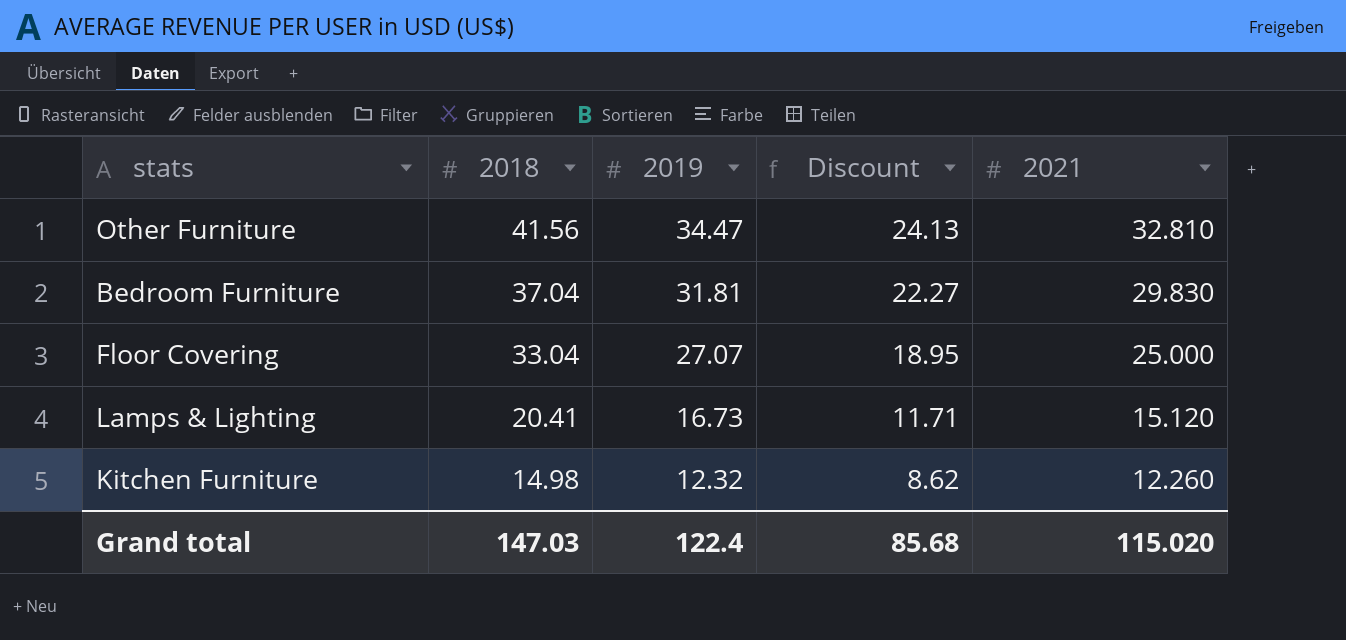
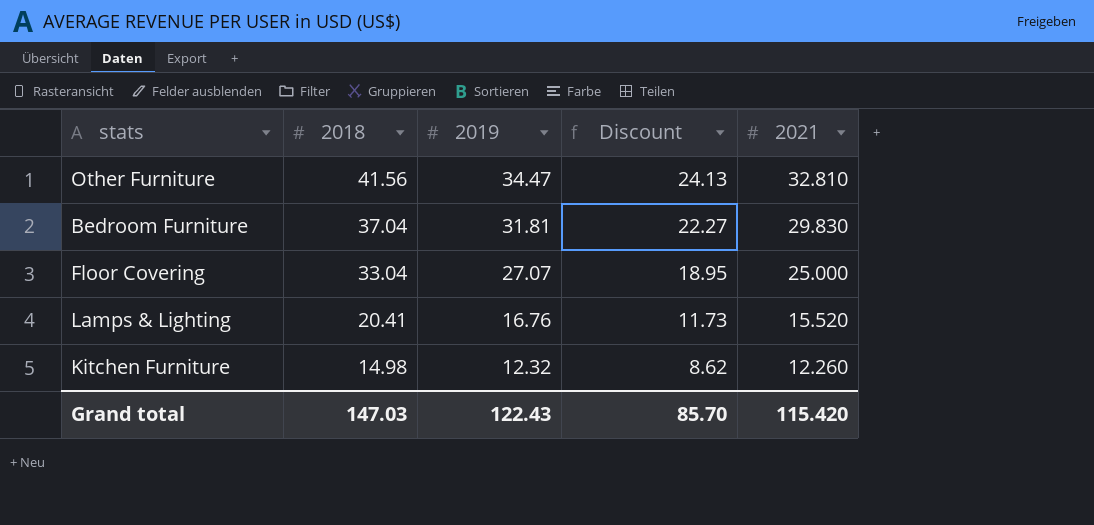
Lamps & Lighting | 2019: 16.73 -> 16.76
Lamps & Lighting | Discount: 11.71 -> 11.73
Lamps & Lighting | 2021: 15.120 -> 15.520
Grand total | 2019: 122.4 -> 122.43
Grand total | Discount: 85.68 -> 85.70
Grand total | 2021: 115.020 -> 115.420

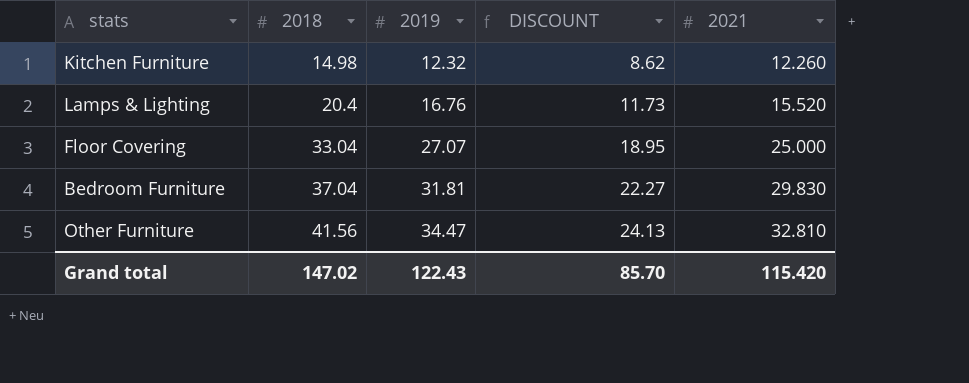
row order: 2018 descending -> 2018 ascending
column name: Discount -> DISCOUNT
Lamps & Lighting | 2018: 20.41 -> 20.4
Grand total | 2018: 147.03 -> 147.02

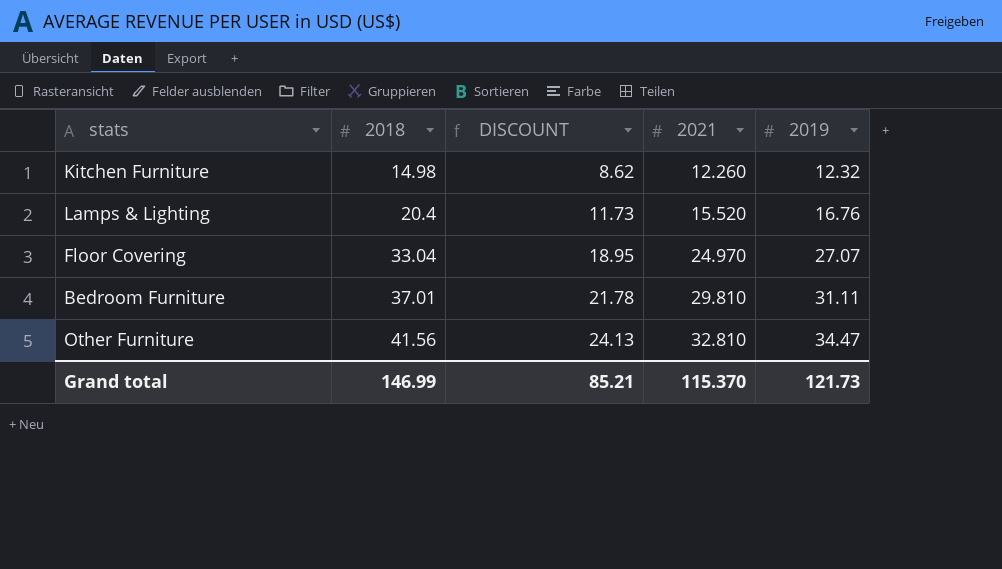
column 2019 | position: 3 -> 5
Floor Covering | 2021: 25.000 -> 24.970
Bedroom Furniture | 2018: 37.04 -> 37.01
Bedroom Furniture | DISCOUNT: 22.27 -> 21.78
Bedroom Furniture | 2021: 29.830 -> 29.810
Bedroom Furniture | 2019: 31.81 -> 31.11
Grand total | 2018: 147.02 -> 146.99
Grand total | DISCOUNT: 85.70 -> 85.21
Grand total | 2021: 115.420 -> 115.370
Grand total | 2019: 122.43 -> 121.73

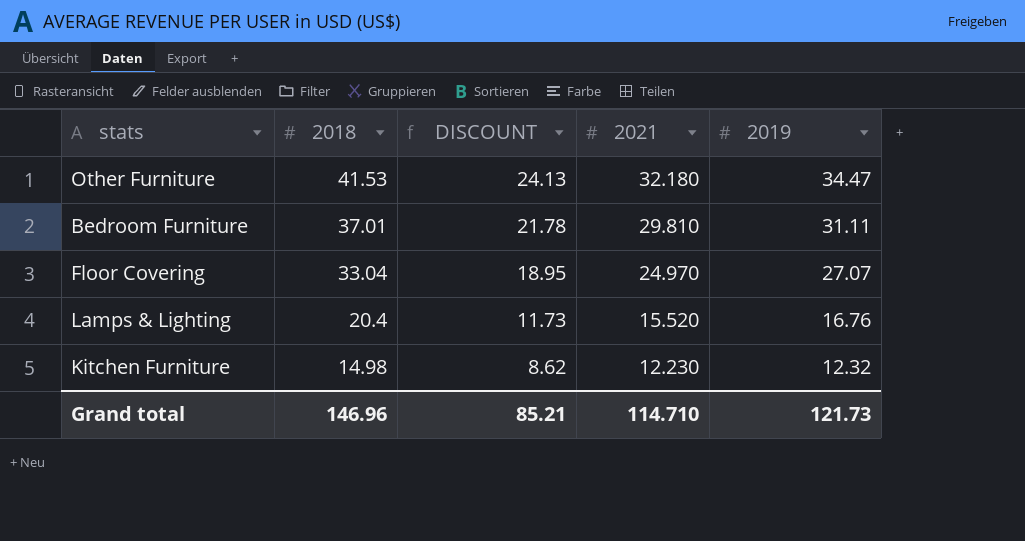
row order: 2018 ascending -> 2018 descending
Other Furniture | 2018: 41.56 -> 41.53
Other Furniture | 2021: 32.810 -> 32.180
Kitchen Furniture | 2021: 12.260 -> 12.230
Grand total | 2018: 146.99 -> 146.96
Grand total | 2021: 115.370 -> 114.710

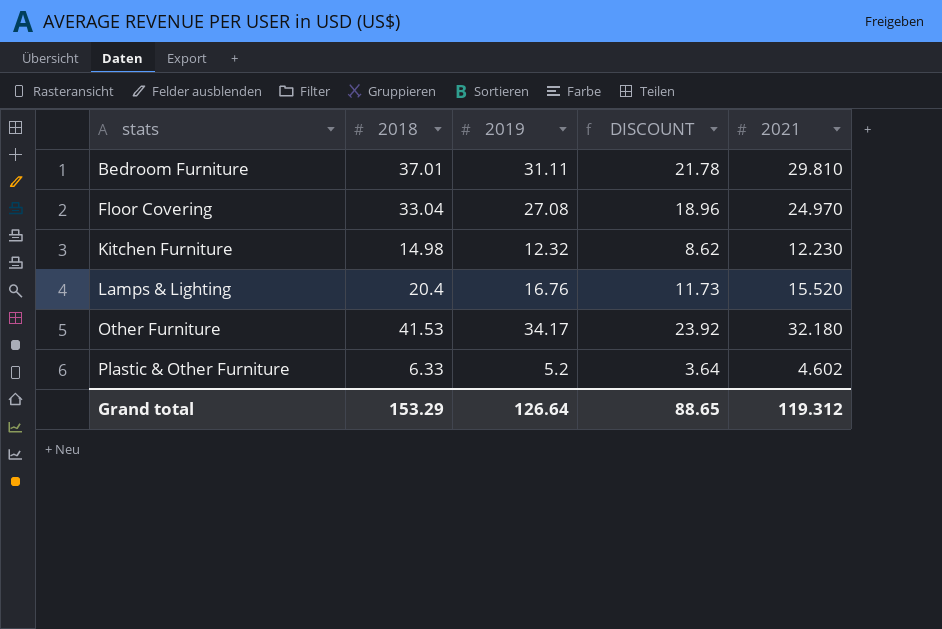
row order: 2018 descending -> stats ascending
column 2019 | position: 5 -> 3
Floor Covering | 2019: 27.07 -> 27.08
Floor Covering | DISCOUNT: 18.95 -> 18.96
Other Furniture | 2019: 34.47 -> 34.17
Other Furniture | DISCOUNT: 24.13 -> 23.92
row Plastic & Other Furniture: none -> 6.33 | 5.2 | 3.64 | 4.602
Grand total | 2018: 146.96 -> 153.29
Grand total | 2019: 121.73 -> 126.64
Grand total | DISCOUNT: 85.21 -> 88.65
Grand total | 2021: 114.710 -> 119.312

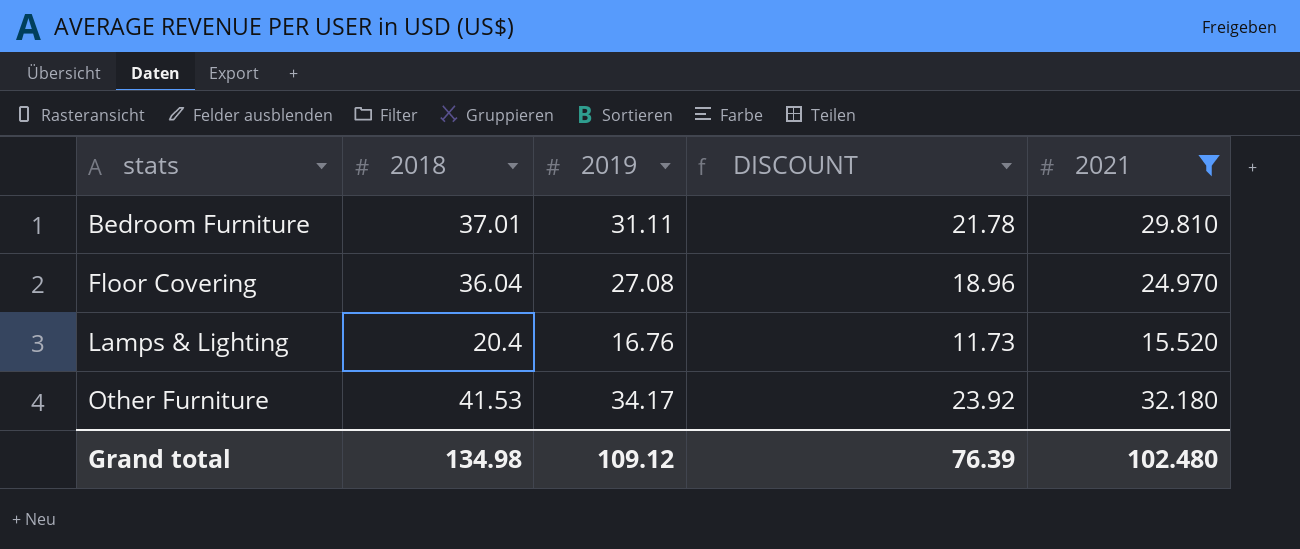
filter: none -> 2021 >= 15.520
Floor Covering | 2018: 33.04 -> 36.04
Grand total | 2018: 153.29 -> 134.98
Grand total | 2019: 126.64 -> 109.12
Grand total | DISCOUNT: 88.65 -> 76.39
Grand total | 2021: 119.312 -> 102.480

